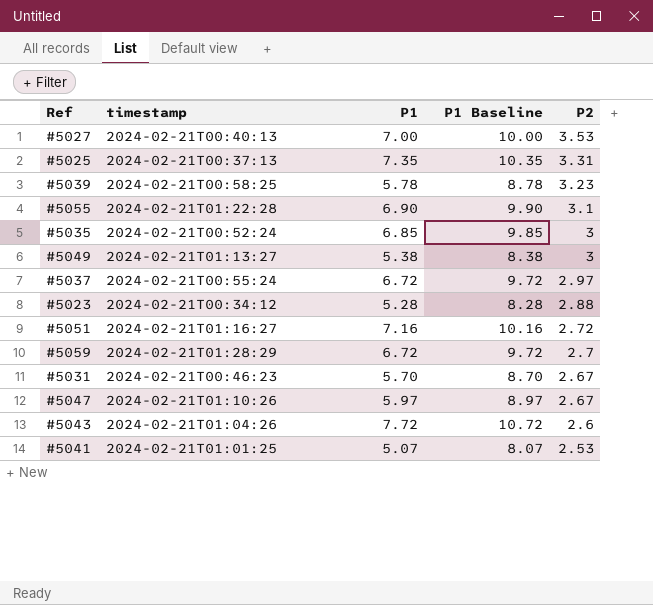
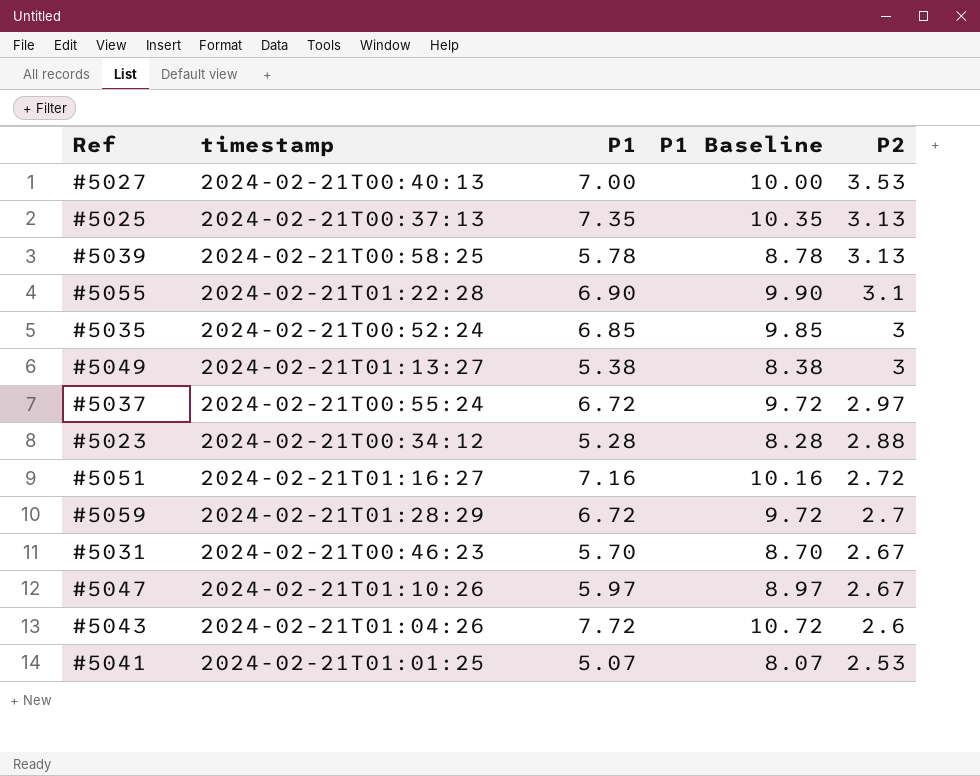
#5025 | P2: 3.31 -> 3.13
#5039 | P2: 3.23 -> 3.13

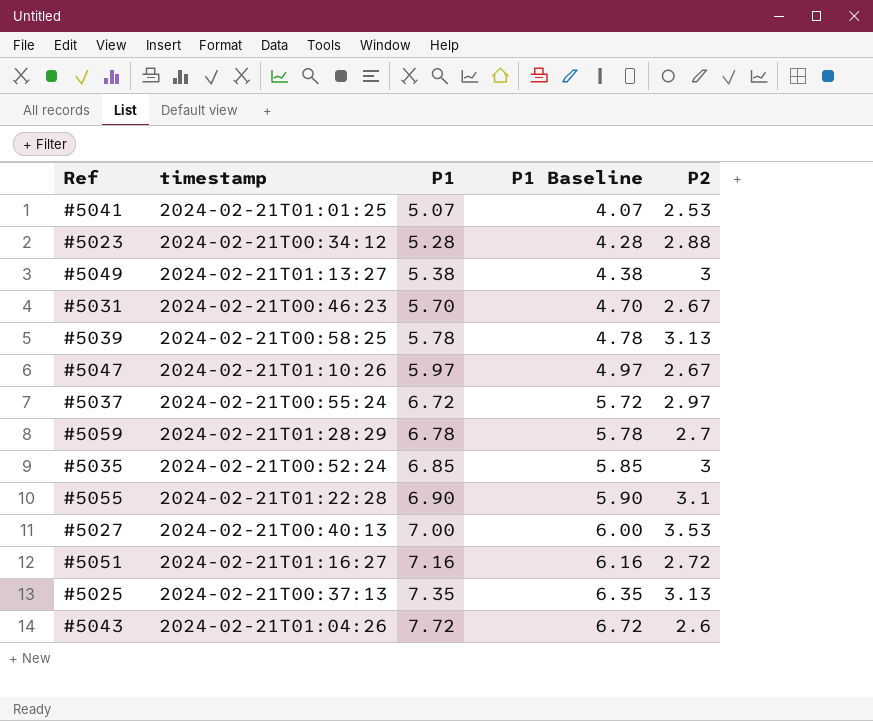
row order: P2 descending -> P1 ascending
column P1 Baseline | formula: [P1] + 3 -> [P1] - 1
#5059 | P1: 6.72 -> 6.78

